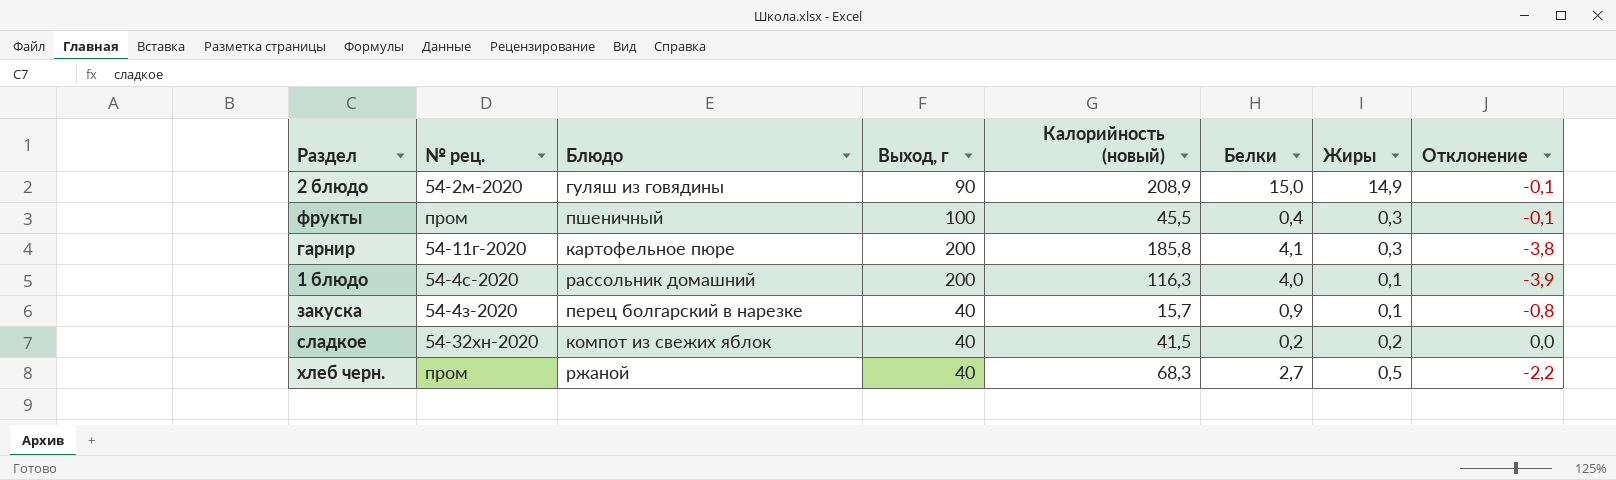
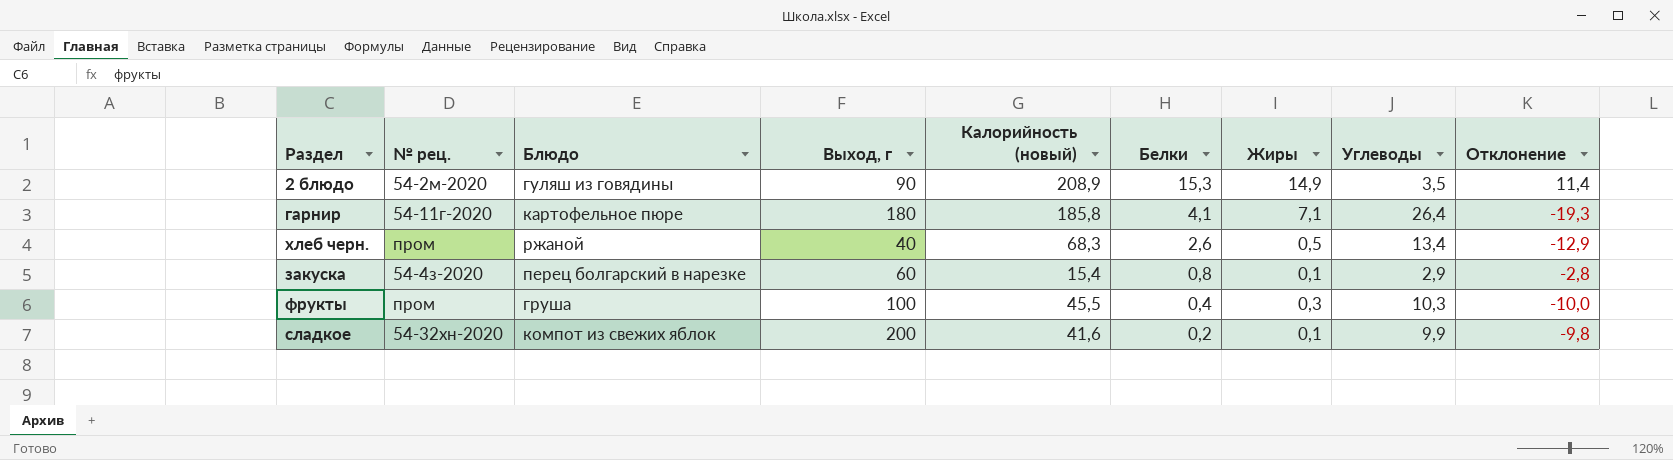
row order: none -> Белки descending
column Углеводы | position: none -> 8
column Отклонение | formula: [Жиры] - [Белки] -> [Жиры] - [Углеводы]
row 1 блюдо: 54-4с-2020 | рассольник домашний | 200 | 116,3 | 4,0 | 0,1 | -3,9 -> none
2 блюдо | Белки: 15,0 -> 15,3
гарнир | Выход, г: 200 -> 180
гарнир | Жиры: 0,3 -> 7,1
хлеб черн. | Белки: 2,7 -> 2,6
закуска | Выход, г: 40 -> 60
закуска | Калорийность (новый): 15,7 -> 15,4
закуска | Белки: 0,9 -> 0,8
фрукты | Блюдо: пшеничный -> груша
сладкое | Выход, г: 40 -> 200
сладкое | Калорийность (новый): 41,5 -> 41,6
сладкое | Жиры: 0,2 -> 0,1

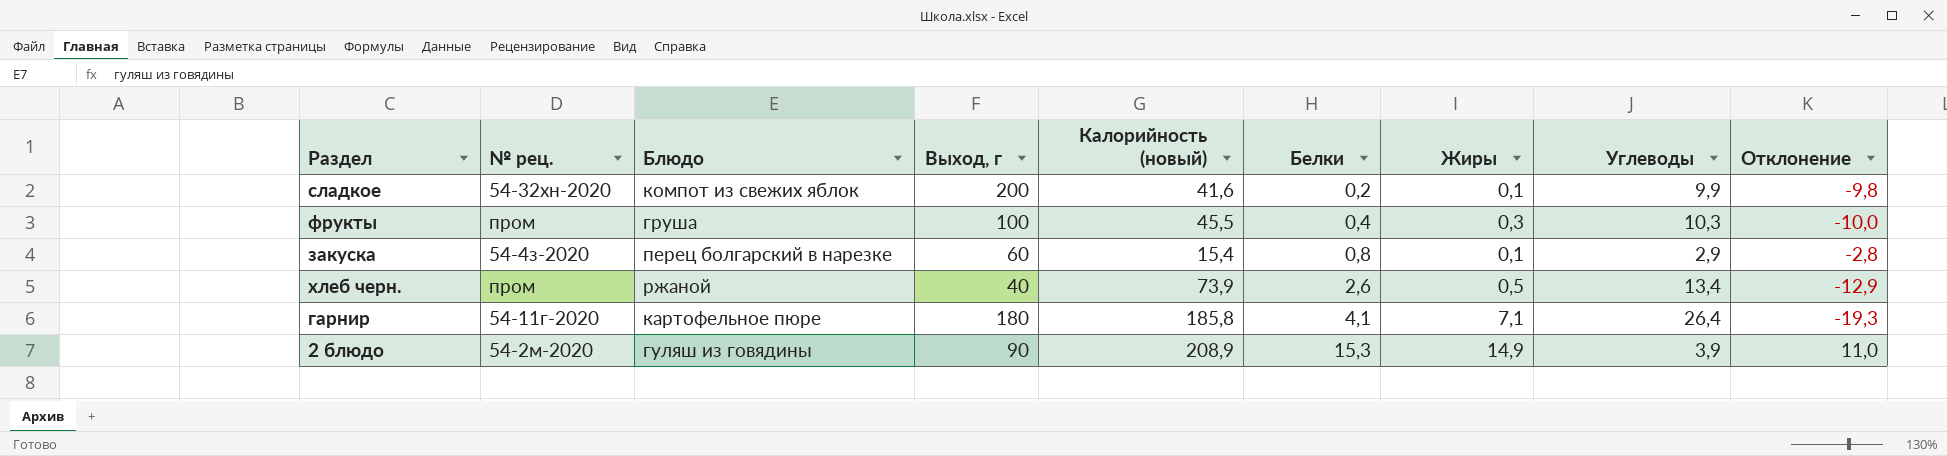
row order: Белки descending -> Белки ascending
хлеб черн. | Калорийность (новый): 68,3 -> 73,9
2 блюдо | Углеводы: 3,5 -> 3,9
2 блюдо | Отклонение: 11,4 -> 11,0

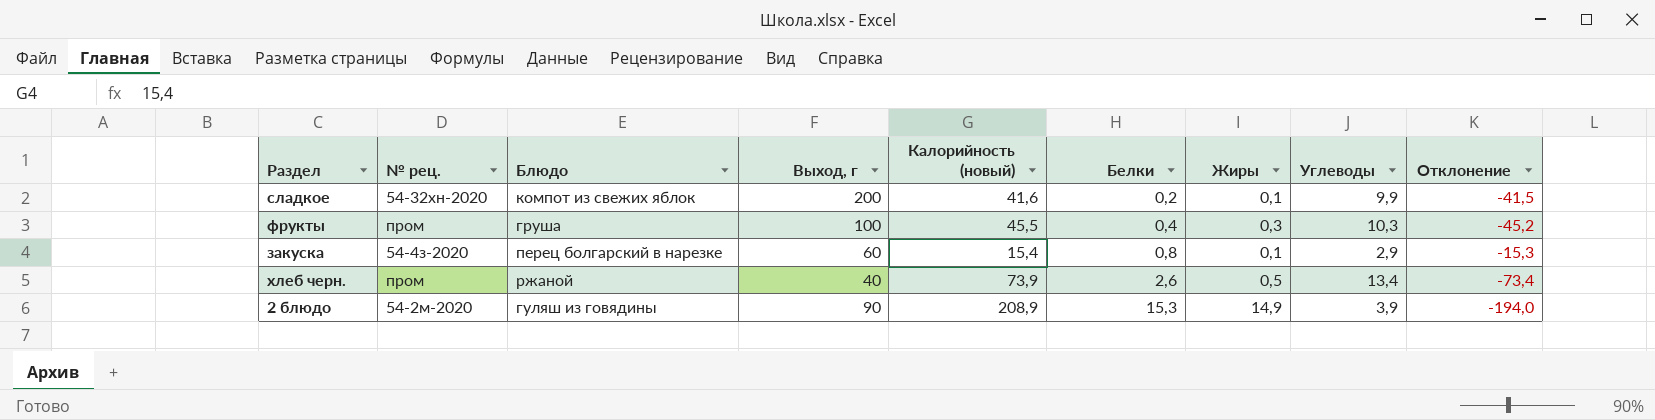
column Отклонение | formula: [Жиры] - [Углеводы] -> [Жиры] - [Калорийность (новый)]
row гарнир: 54-11г-2020 | картофельное пюре | 180 | 185,8 | 4,1 | 7,1 | 26,4 | -19,3 -> none

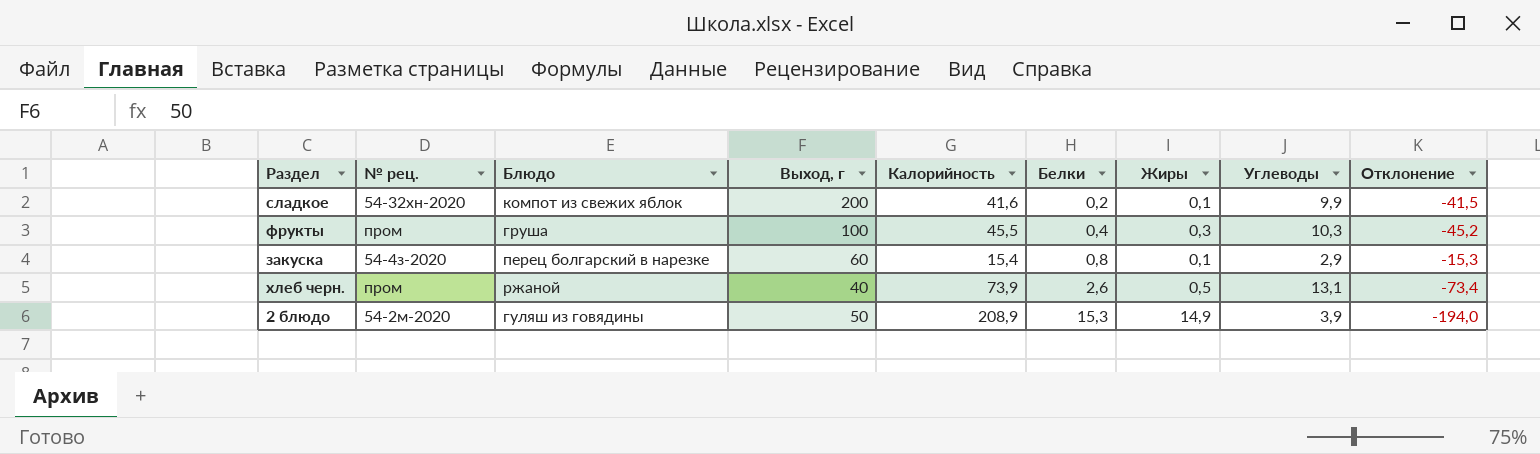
column name: Калорийность (новый) -> Калорийность
хлеб черн. | Углеводы: 13,4 -> 13,1
2 блюдо | Выход, г: 90 -> 50

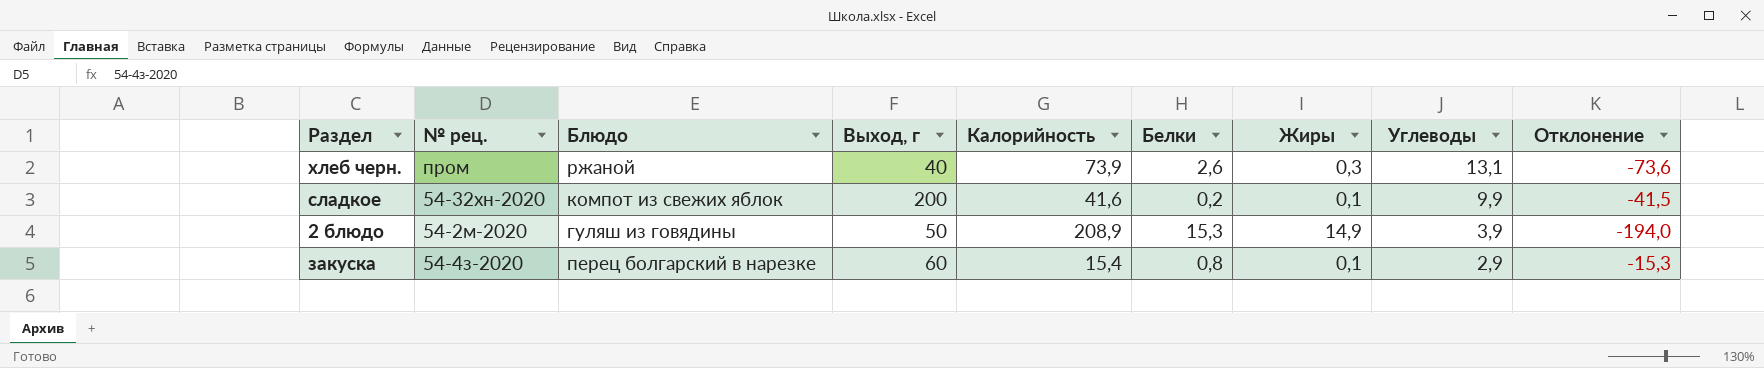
row order: Белки ascending -> Углеводы descending
row фрукты: пром | груша | 100 | 45,5 | 0,4 | 0,3 | 10,3 | -45,2 -> none
хлеб черн. | Жиры: 0,5 -> 0,3
хлеб черн. | Отклонение: -73,4 -> -73,6

